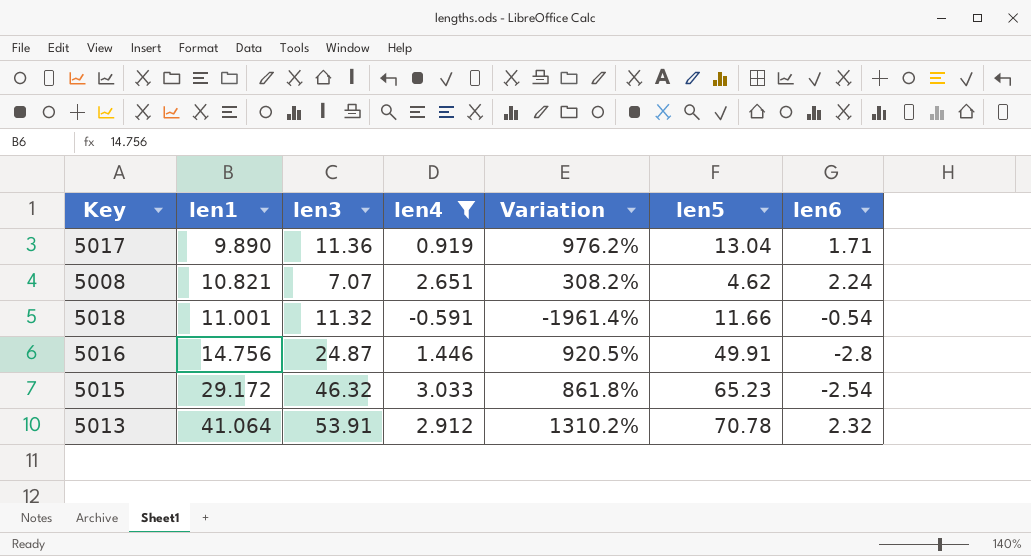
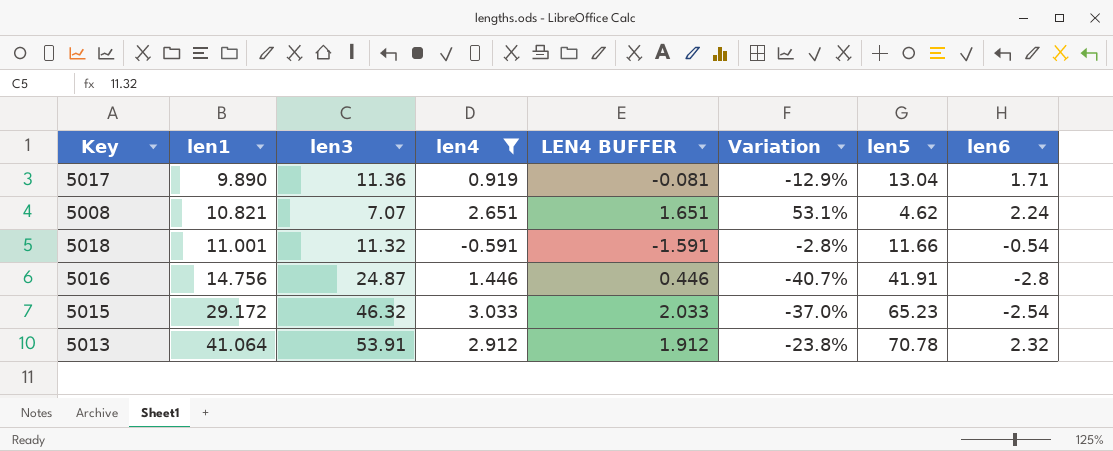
column LEN4 BUFFER | formula: none -> [len4] - 1
column Variation | formula: ([len1] - [len4]) / [len4] -> ([len1] - [len3]) / [len3]
5016 | len5: 49.91 -> 41.91

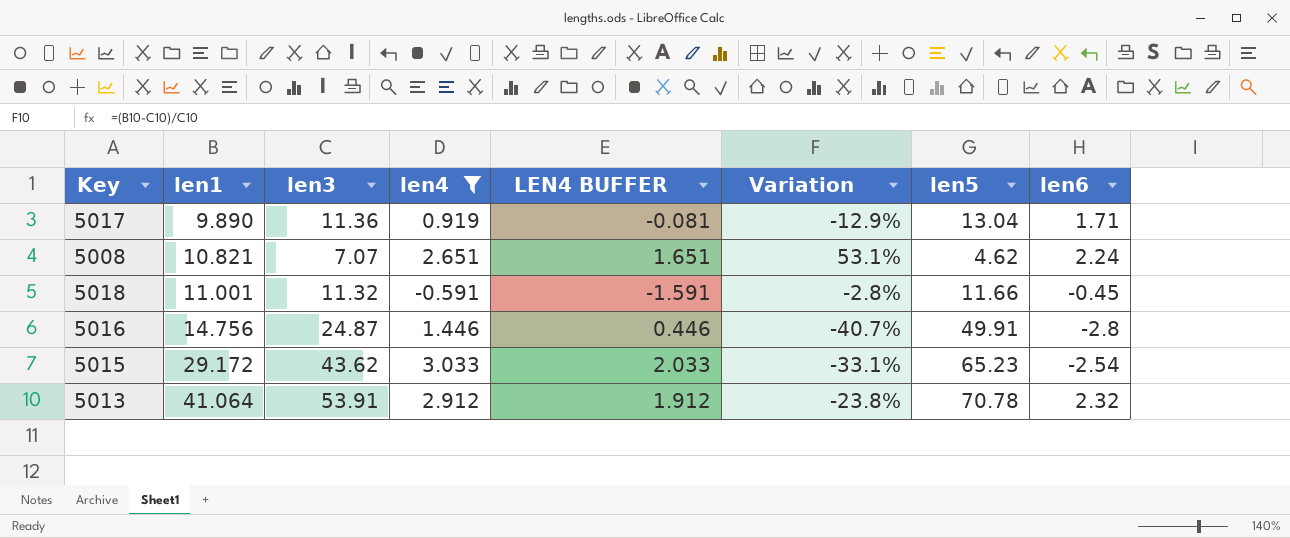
5018 | len6: -0.54 -> -0.45
5016 | len5: 41.91 -> 49.91
5015 | len3: 46.32 -> 43.62
5015 | Variation: -37.0% -> -33.1%

